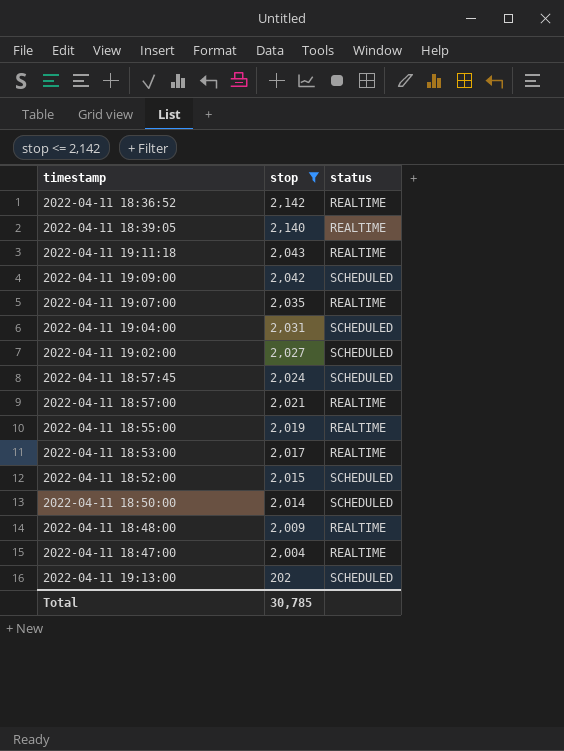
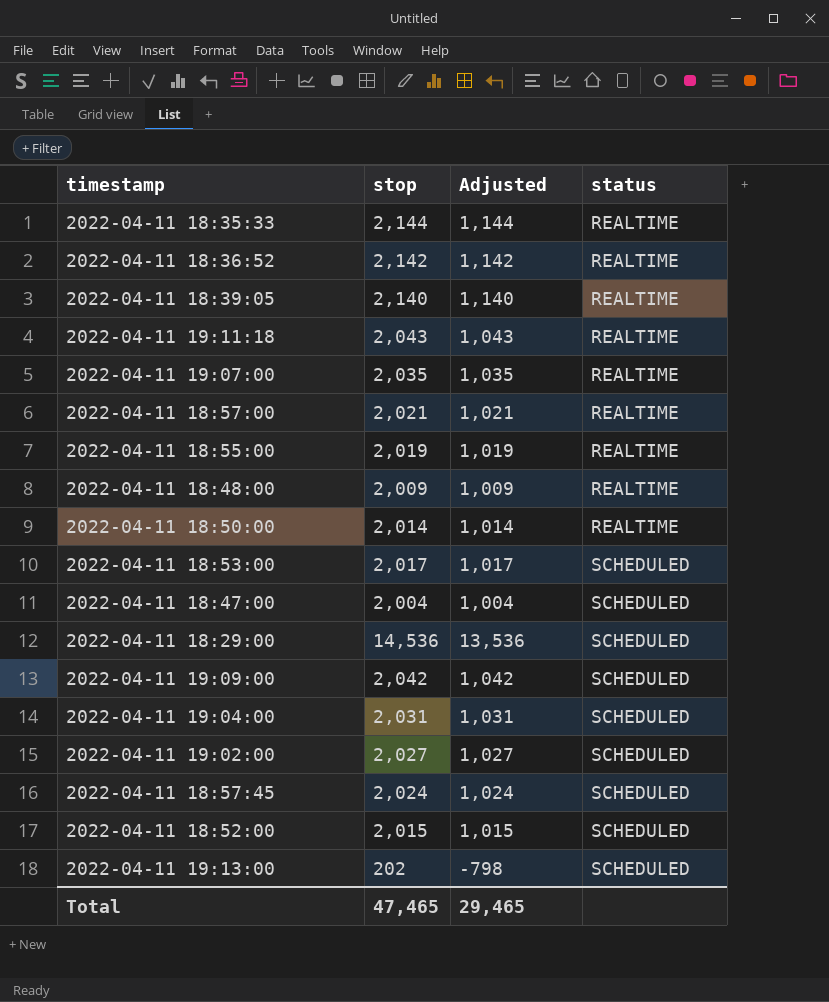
filter: stop <= 2,142 -> none
row order: stop descending -> status ascending
column Adjusted | formula: none -> [stop] - 1000
2022-04-11 18:50:00 | status: SCHEDULED -> REALTIME
2022-04-11 18:53:00 | status: REALTIME -> SCHEDULED
2022-04-11 18:47:00 | status: REALTIME -> SCHEDULED
Total | stop: 30,785 -> 47,465

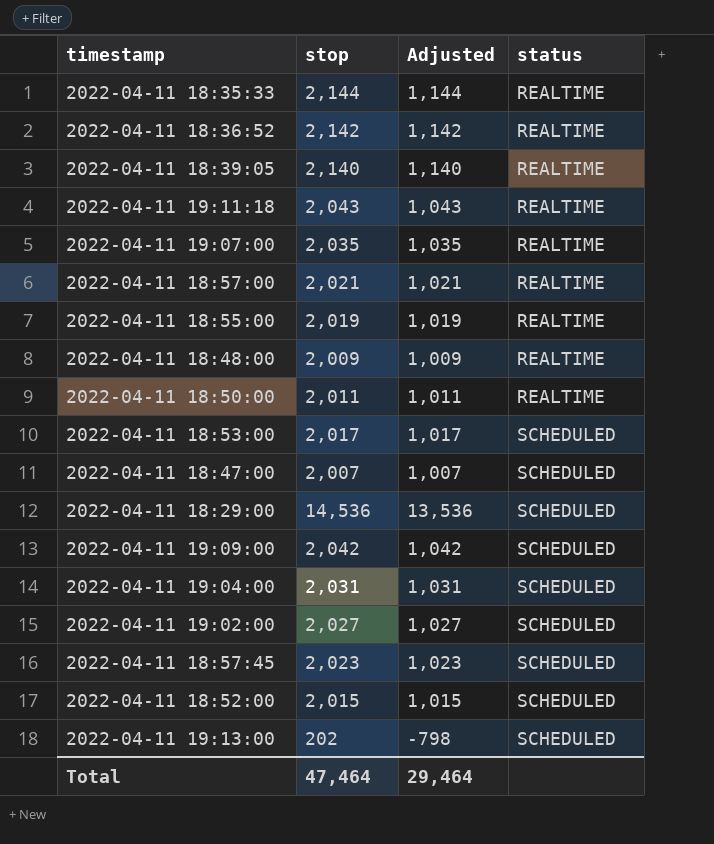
2022-04-11 18:50:00 | stop: 2,014 -> 2,011
2022-04-11 18:50:00 | Adjusted: 1,014 -> 1,011
2022-04-11 18:47:00 | stop: 2,004 -> 2,007
2022-04-11 18:47:00 | Adjusted: 1,004 -> 1,007
2022-04-11 18:57:45 | stop: 2,024 -> 2,023
2022-04-11 18:57:45 | Adjusted: 1,024 -> 1,023
Total | stop: 47,465 -> 47,464
Total | Adjusted: 29,465 -> 29,464

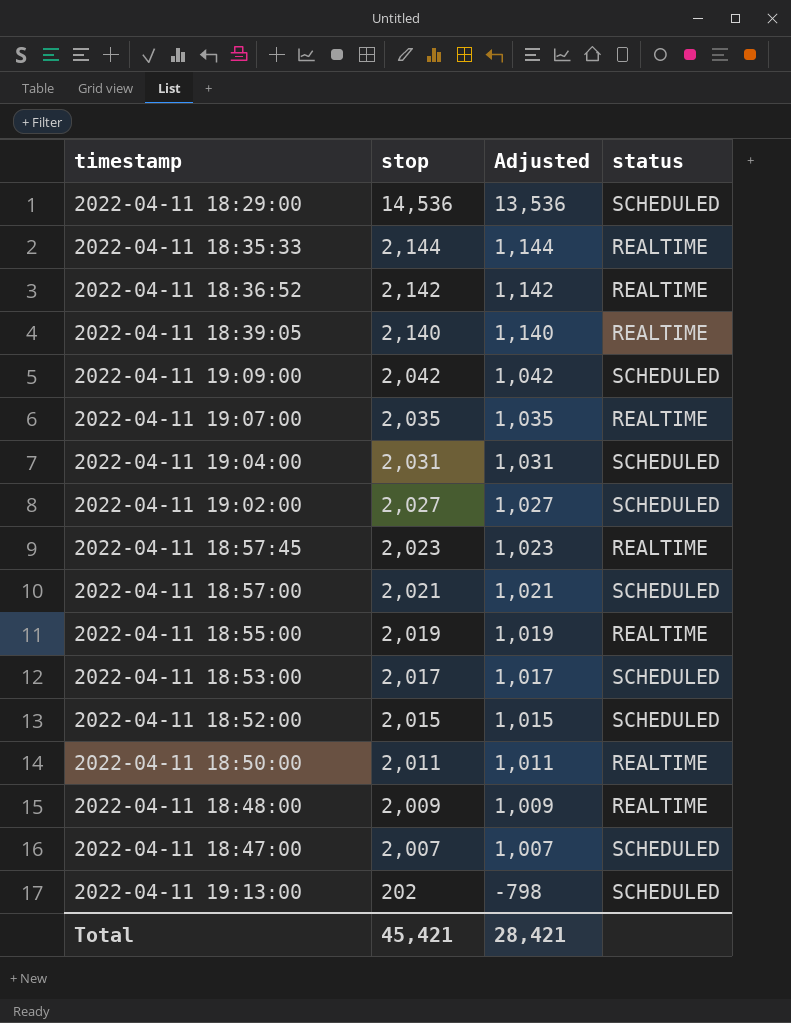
row order: status ascending -> stop descending
row 2022-04-11 19:11:18: 2,043 | 1,043 | REALTIME -> none
2022-04-11 18:57:45 | status: SCHEDULED -> REALTIME
2022-04-11 18:57:00 | status: REALTIME -> SCHEDULED
Total | stop: 47,464 -> 45,421
Total | Adjusted: 29,464 -> 28,421

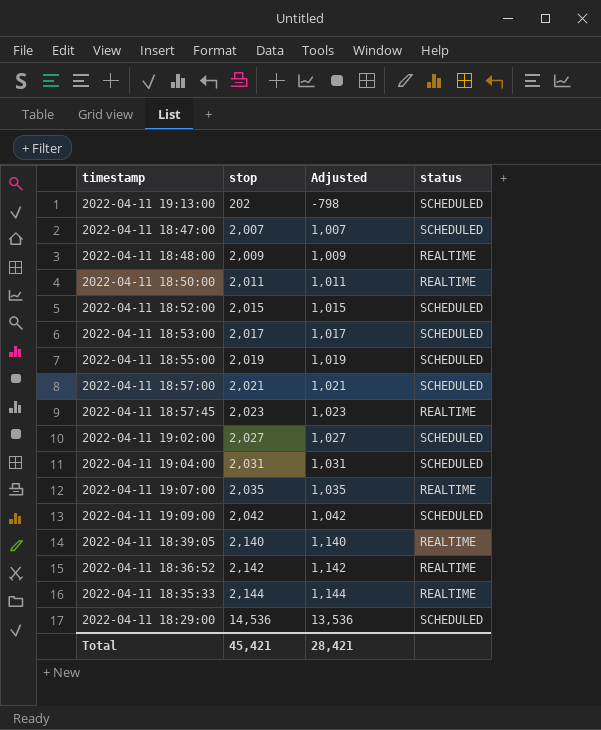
row order: stop descending -> stop ascending
2022-04-11 18:55:00 | status: REALTIME -> SCHEDULED

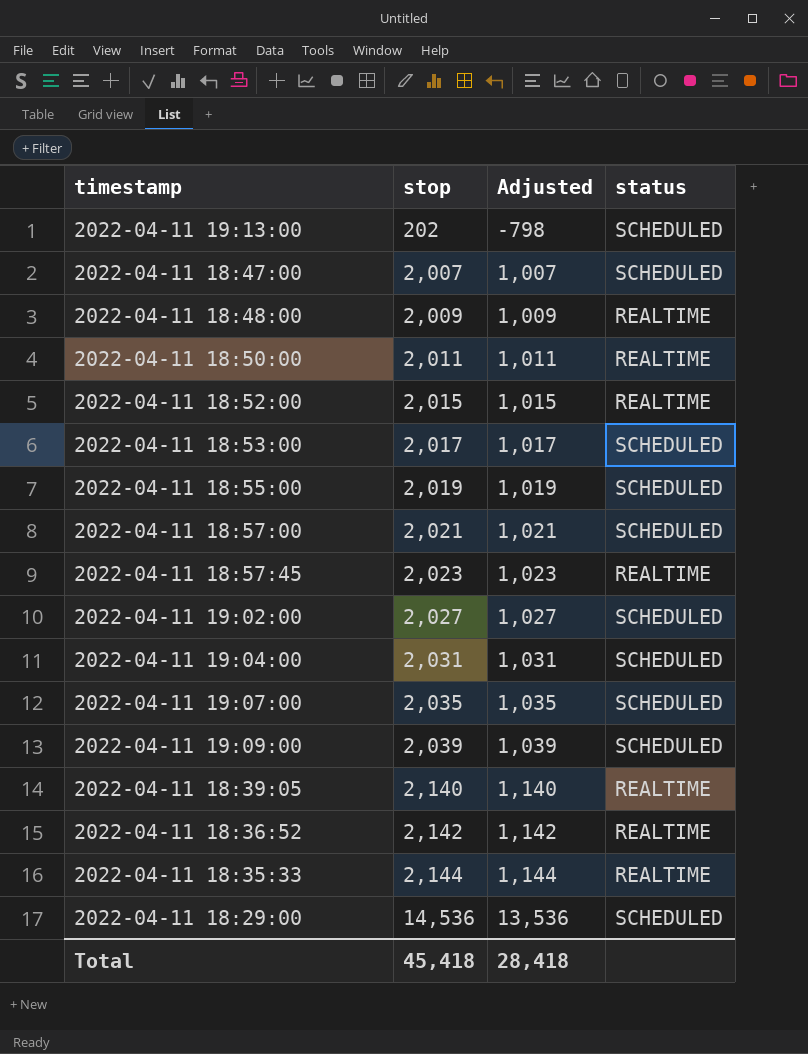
2022-04-11 18:52:00 | status: SCHEDULED -> REALTIME
2022-04-11 19:07:00 | status: REALTIME -> SCHEDULED
2022-04-11 19:09:00 | stop: 2,042 -> 2,039
2022-04-11 19:09:00 | Adjusted: 1,042 -> 1,039
Total | stop: 45,421 -> 45,418
Total | Adjusted: 28,421 -> 28,418

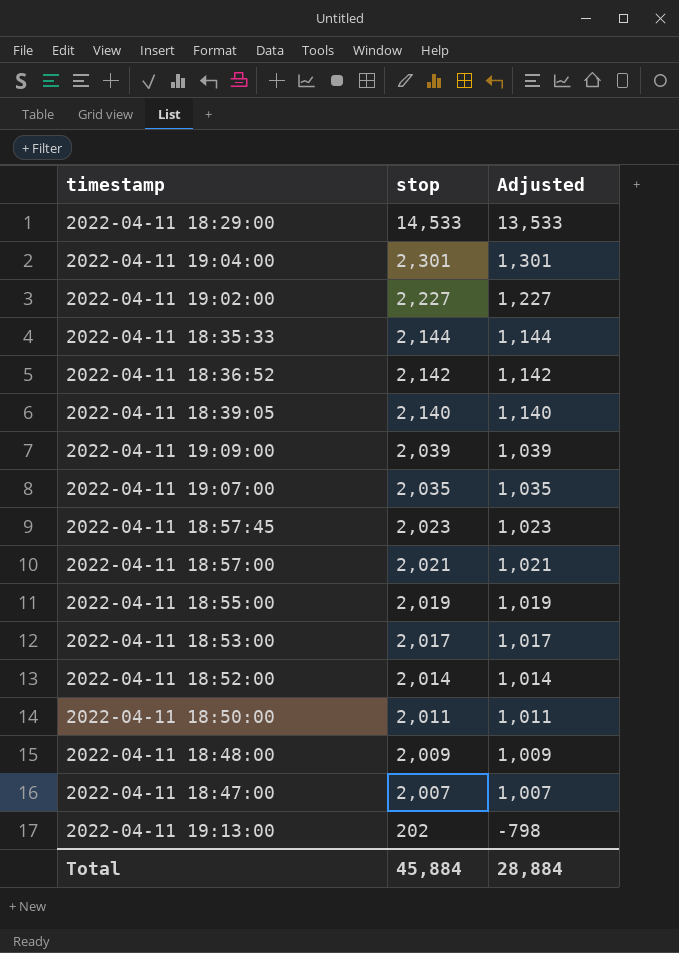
row order: stop ascending -> stop descending
column status | position: 4 -> none
2022-04-11 18:29:00 | stop: 14,536 -> 14,533
2022-04-11 18:29:00 | Adjusted: 13,536 -> 13,533
2022-04-11 19:04:00 | stop: 2,031 -> 2,301
2022-04-11 19:04:00 | Adjusted: 1,031 -> 1,301
2022-04-11 19:02:00 | stop: 2,027 -> 2,227
2022-04-11 19:02:00 | Adjusted: 1,027 -> 1,227
2022-04-11 18:52:00 | stop: 2,015 -> 2,014
2022-04-11 18:52:00 | Adjusted: 1,015 -> 1,014
Total | stop: 45,418 -> 45,884
Total | Adjusted: 28,418 -> 28,884

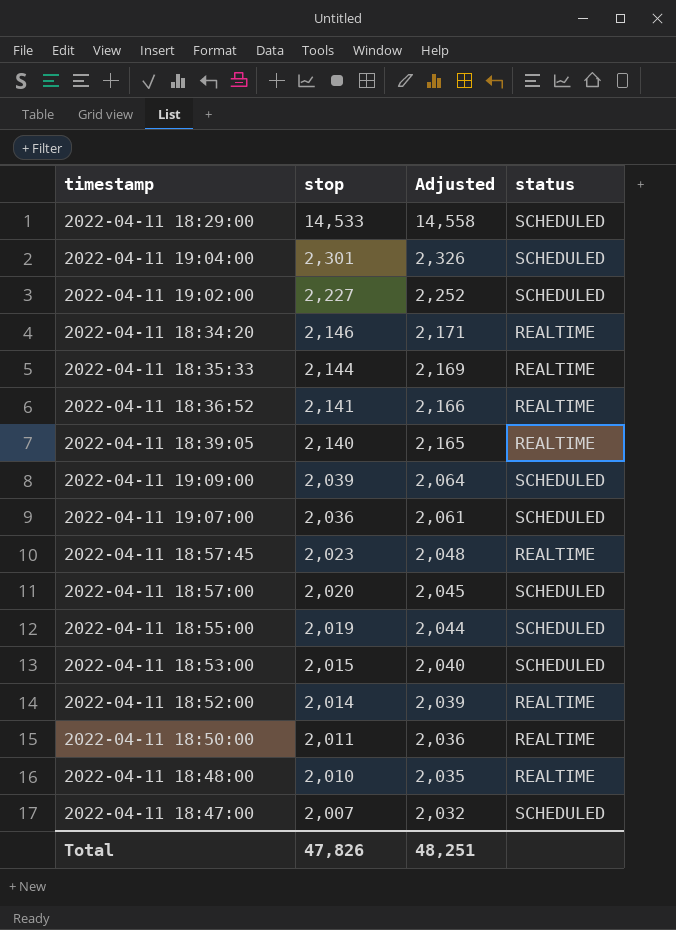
column Adjusted | formula: [stop] - 1000 -> [stop] + 25
column status | position: none -> 4
row 2022-04-11 19:13:00: 202 | -798 -> none
row 2022-04-11 18:34:20: none -> 2,146 | 2,171 | REALTIME
2022-04-11 18:36:52 | stop: 2,142 -> 2,141
2022-04-11 19:07:00 | stop: 2,035 -> 2,036
2022-04-11 18:57:00 | stop: 2,021 -> 2,020
2022-04-11 18:53:00 | stop: 2,017 -> 2,015
2022-04-11 18:48:00 | stop: 2,009 -> 2,010
Total | stop: 45,884 -> 47,826
Total | Adjusted: 28,884 -> 48,251

